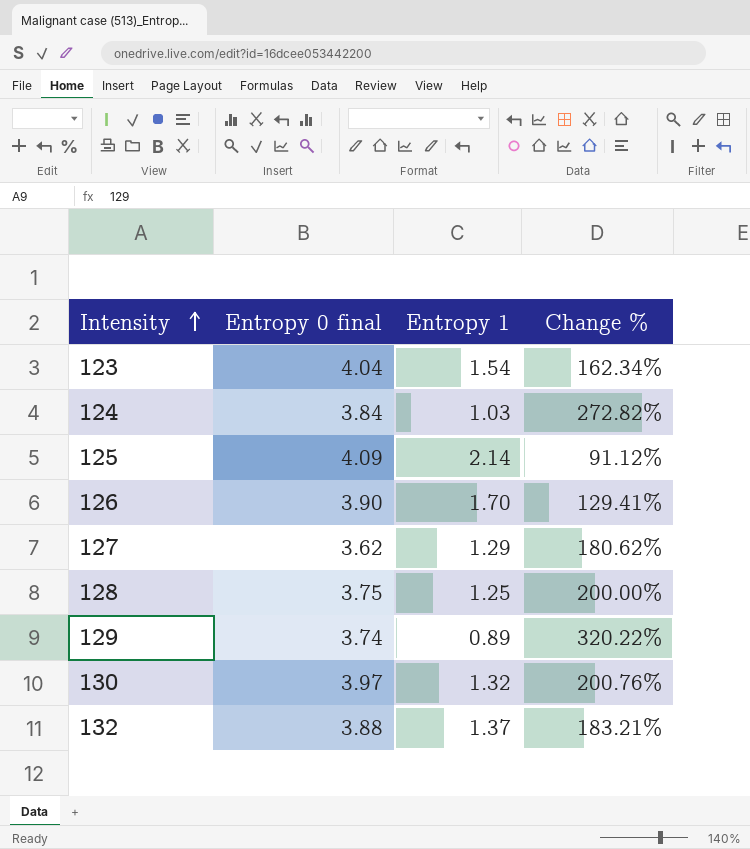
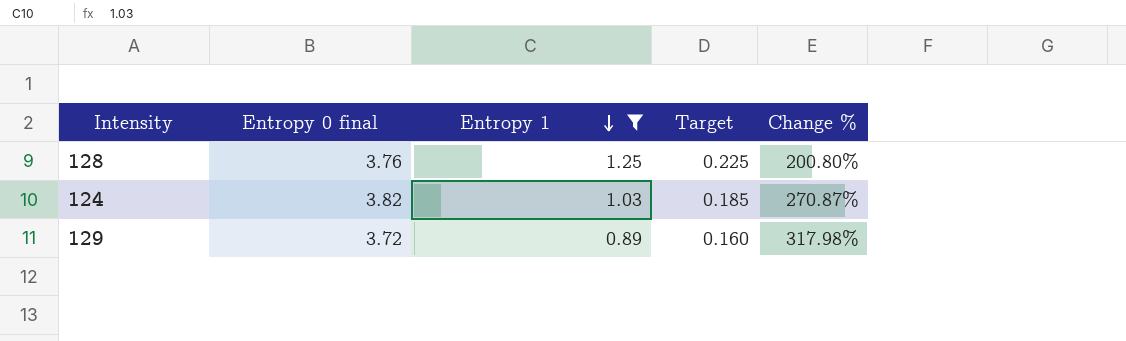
filter: none -> Entropy 1 <= 1.25
row order: Intensity ascending -> Entropy 1 descending
column Target | formula: none -> [Entropy 1] * 0.18
128 | Entropy 0 final: 3.75 -> 3.76
128 | Change %: 200.00% -> 200.80%
124 | Entropy 0 final: 3.84 -> 3.82
124 | Change %: 272.82% -> 270.87%
129 | Entropy 0 final: 3.74 -> 3.72
129 | Change %: 320.22% -> 317.98%

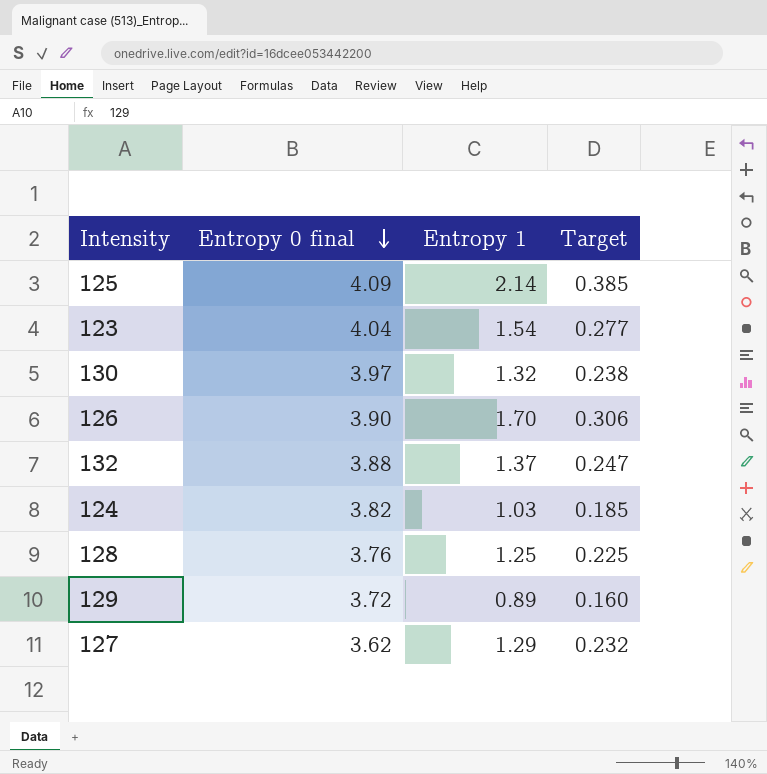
filter: Entropy 1 <= 1.25 -> none
row order: Entropy 1 descending -> Entropy 0 final descending
column Change % | formula: ([Entropy 0 final] - [Entropy 1]) / [Entropy 1] -> none

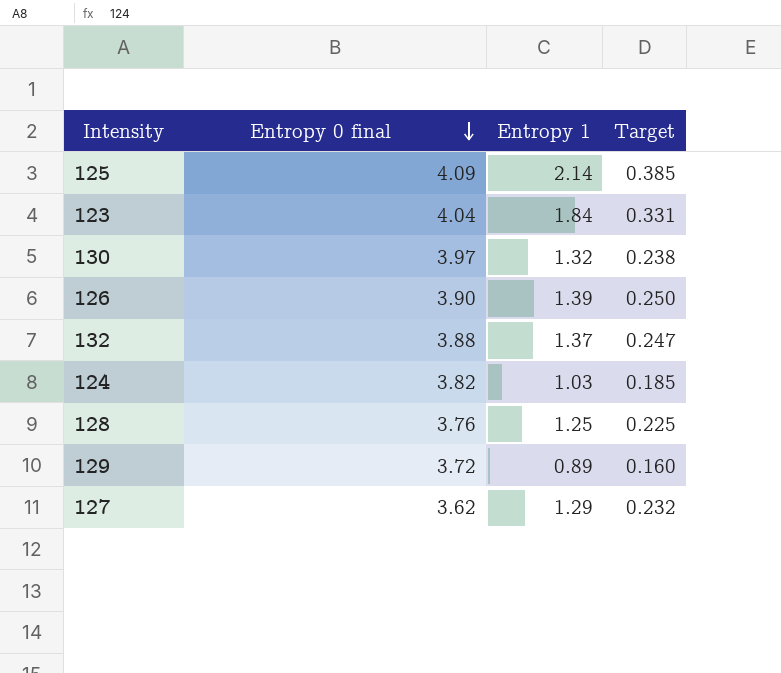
123 | Entropy 1: 1.54 -> 1.84
123 | Target: 0.277 -> 0.331
126 | Entropy 1: 1.70 -> 1.39
126 | Target: 0.306 -> 0.250

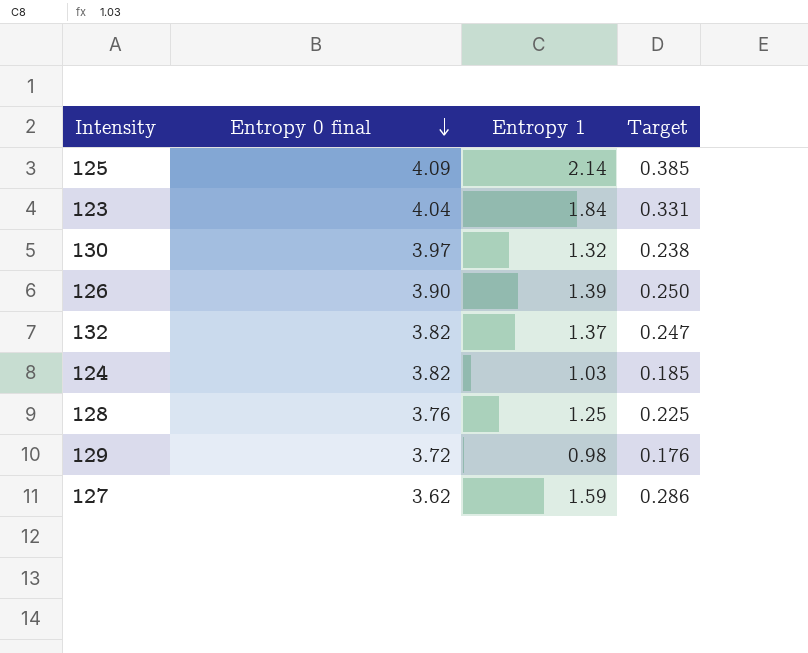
132 | Entropy 0 final: 3.88 -> 3.82
129 | Entropy 1: 0.89 -> 0.98
129 | Target: 0.160 -> 0.176
127 | Entropy 1: 1.29 -> 1.59
127 | Target: 0.232 -> 0.286

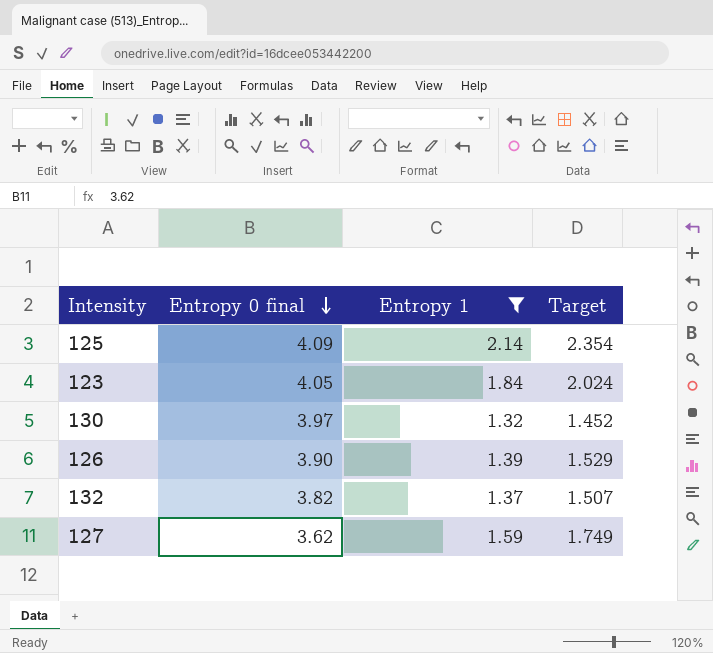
filter: none -> Entropy 1 >= 1.32
column Target | formula: [Entropy 1] * 0.18 -> [Entropy 1] * 1.1
123 | Entropy 0 final: 4.04 -> 4.05

